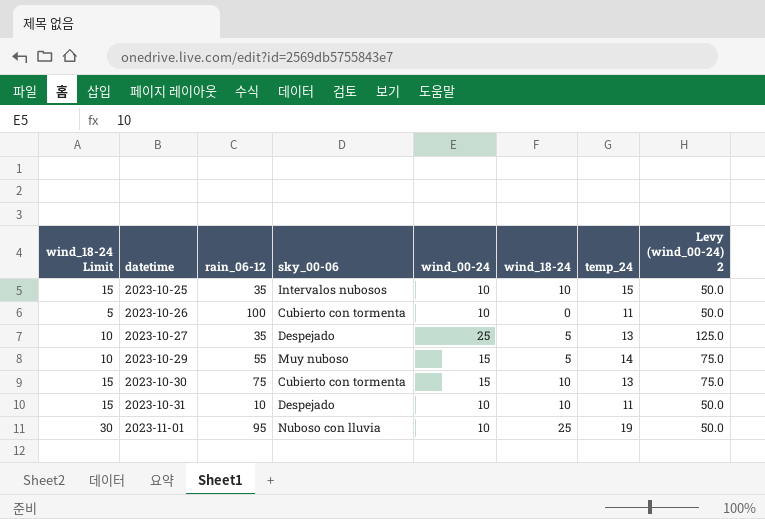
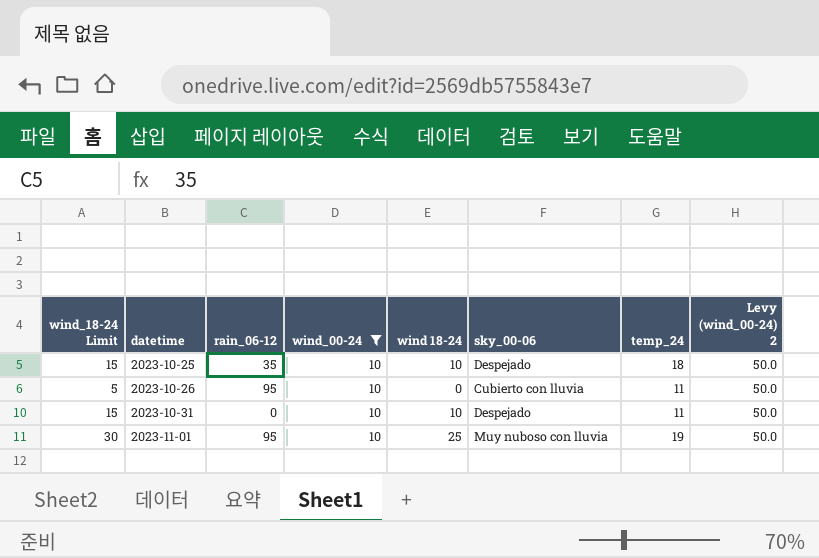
filter: none -> wind_00-24 = 10
column name: wind_18-24 -> wind 18-24
column sky_00-06 | position: 4 -> 6
2023-10-25 | sky_00-06: Intervalos nubosos -> Despejado
2023-10-25 | temp_24: 15 -> 18
2023-10-26 | rain_06-12: 100 -> 95
2023-10-26 | sky_00-06: Cubierto con tormenta -> Cubierto con lluvia
2023-10-31 | rain_06-12: 10 -> 0
2023-11-01 | sky_00-06: Nuboso con lluvia -> Muy nuboso con lluvia

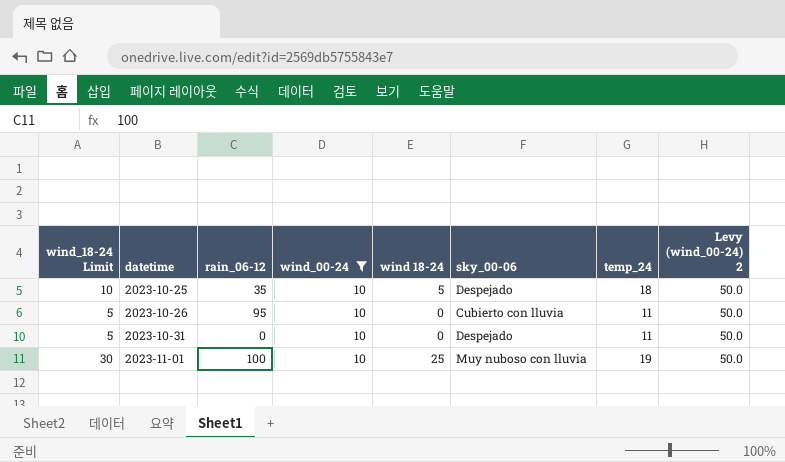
2023-10-25 | wind_18-24 Limit: 15 -> 10
2023-10-25 | wind 18-24: 10 -> 5
2023-10-31 | wind_18-24 Limit: 15 -> 5
2023-10-31 | wind 18-24: 10 -> 0
2023-11-01 | rain_06-12: 95 -> 100

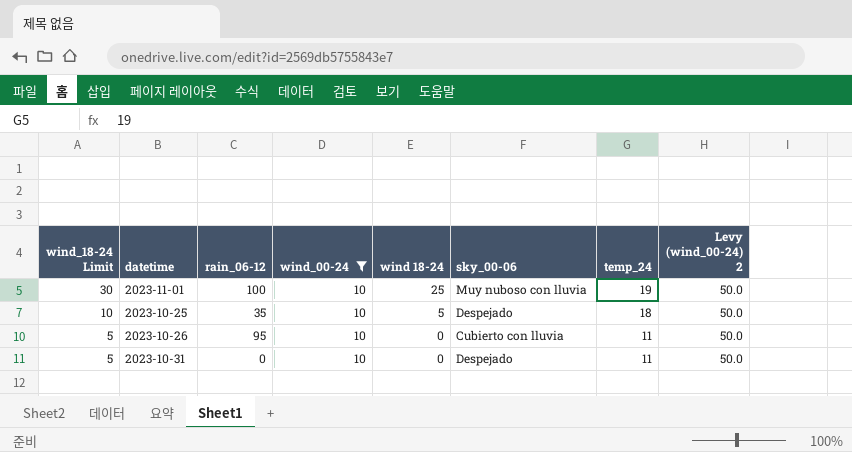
row order: datetime ascending -> wind_18-24 Limit descending

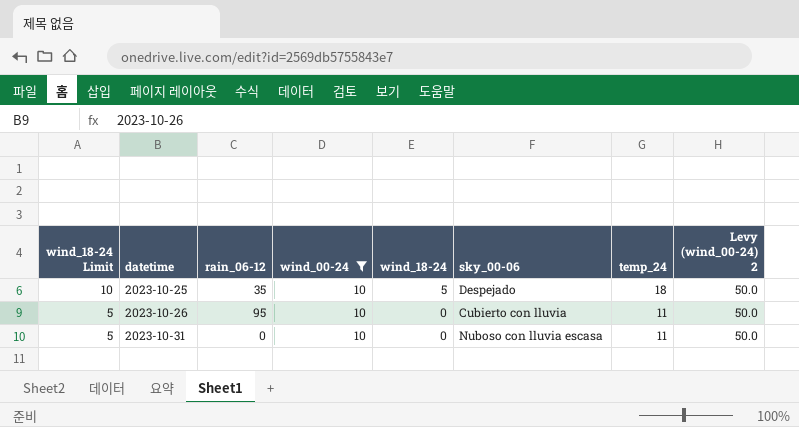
column name: wind 18-24 -> wind_18-24
row 2023-11-01: 30 | 100 | 10 | 25 | Muy nuboso con lluvia | 19 | 50.0 -> none
2023-10-31 | sky_00-06: Despejado -> Nuboso con lluvia escasa

